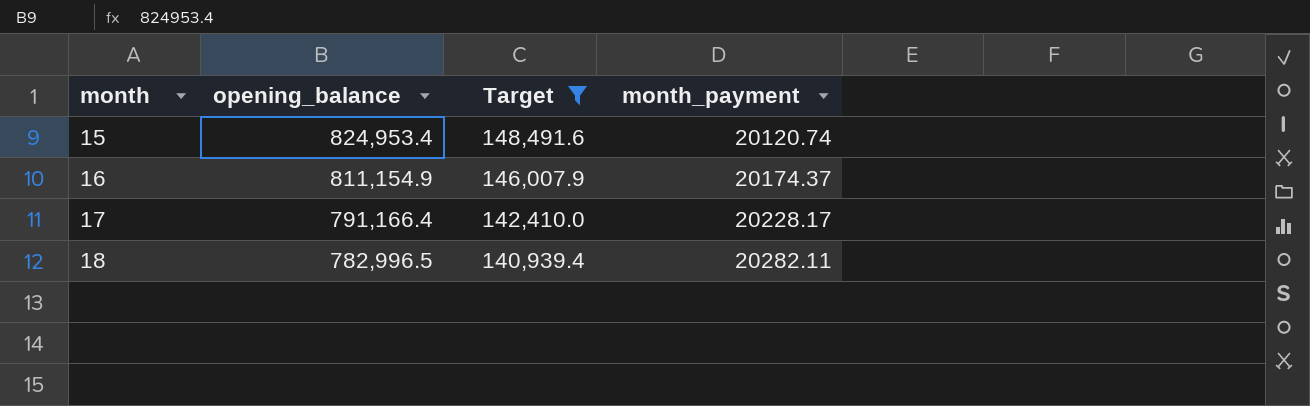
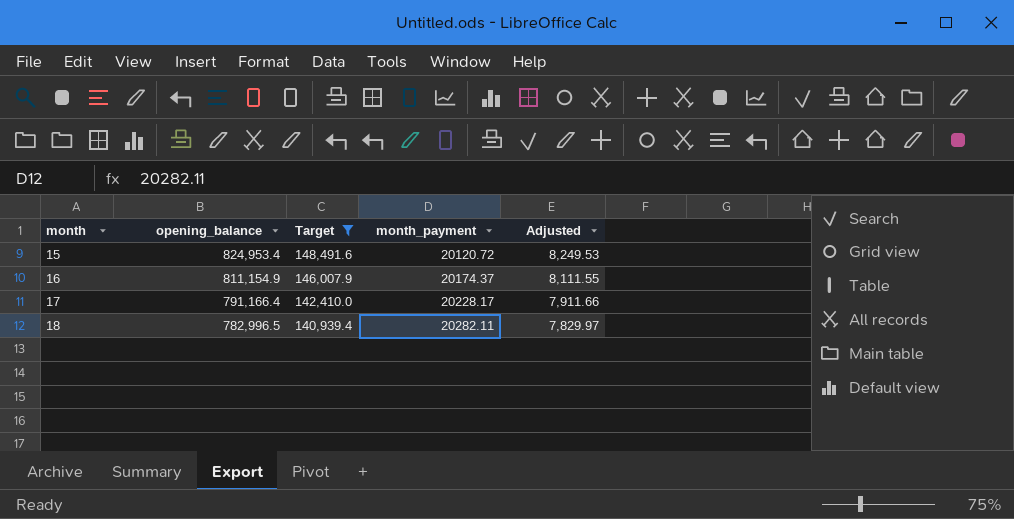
column Adjusted | formula: none -> [opening_balance] * 0.01
15 | month_payment: 20120.74 -> 20120.72

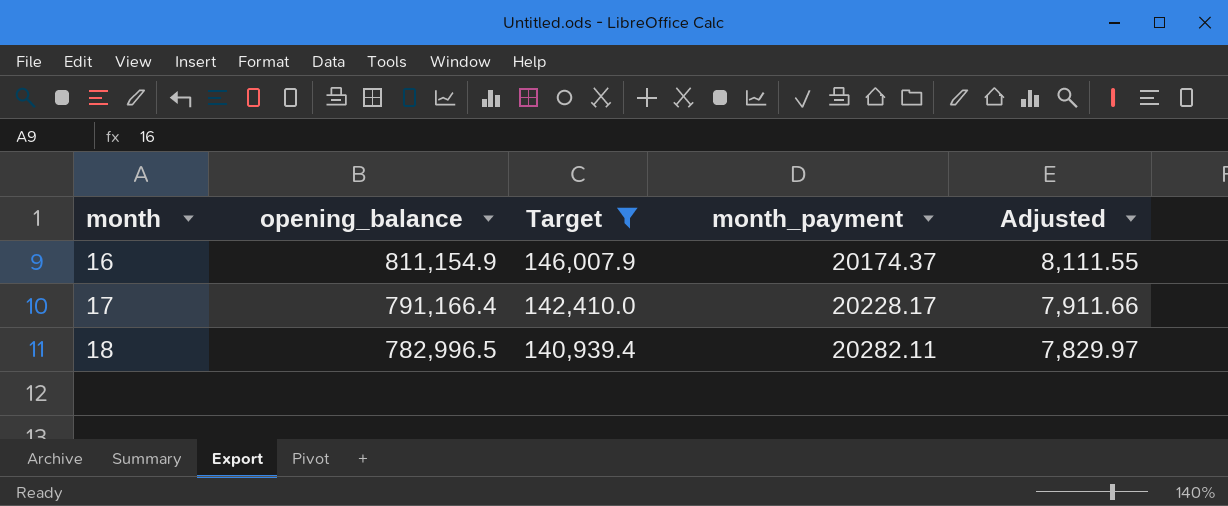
row 15: 824,953.4 | 148,491.6 | 20120.72 | 8,249.53 -> none

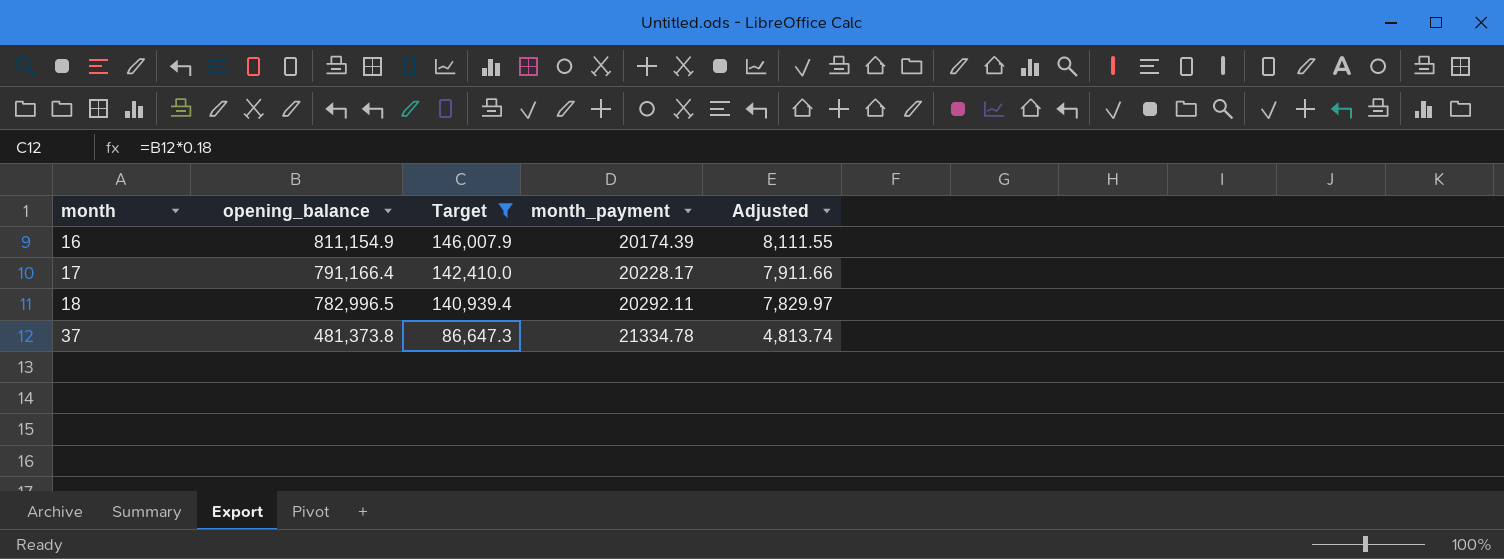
16 | month_payment: 20174.37 -> 20174.39
18 | month_payment: 20282.11 -> 20292.11
row 37: none -> 481,373.8 | 86,647.3 | 21334.78 | 4,813.74

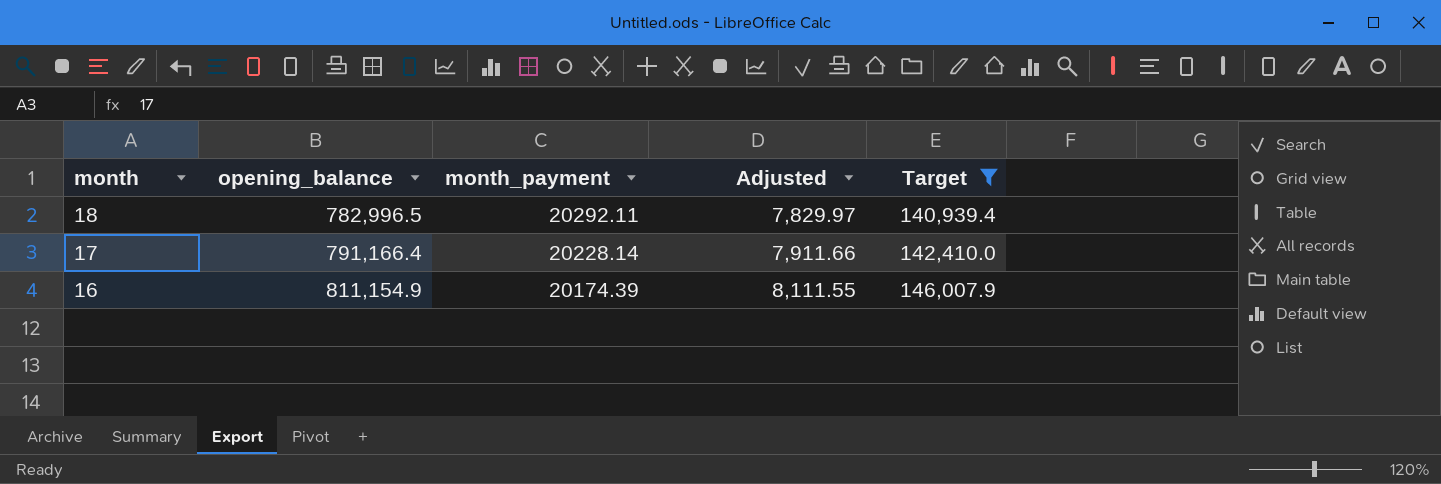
row order: month ascending -> month descending
column Target | position: 3 -> 5
row 37: 481,373.8 | 86,647.3 | 21334.78 | 4,813.74 -> none
17 | month_payment: 20228.17 -> 20228.14

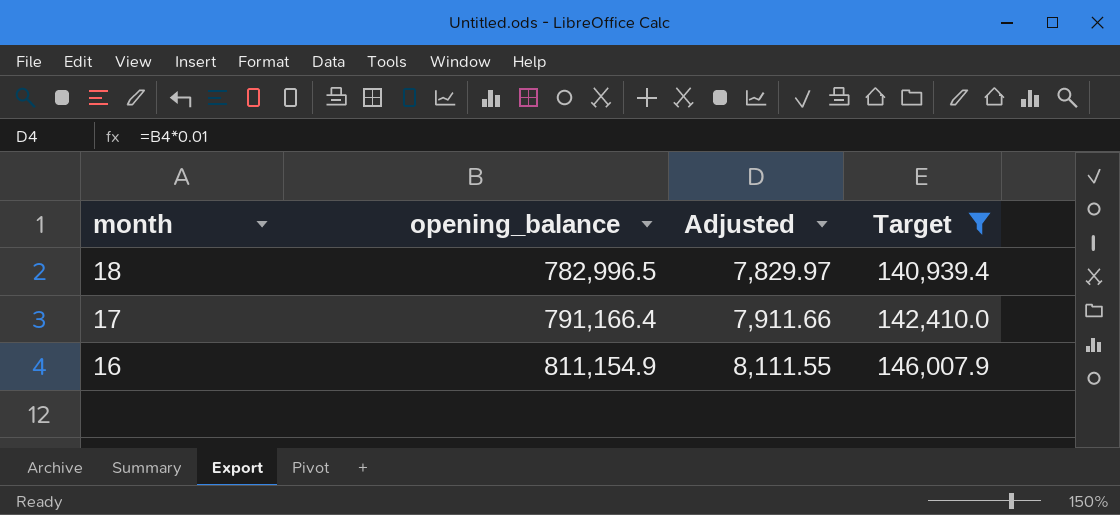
column month_payment | position: 3 -> none

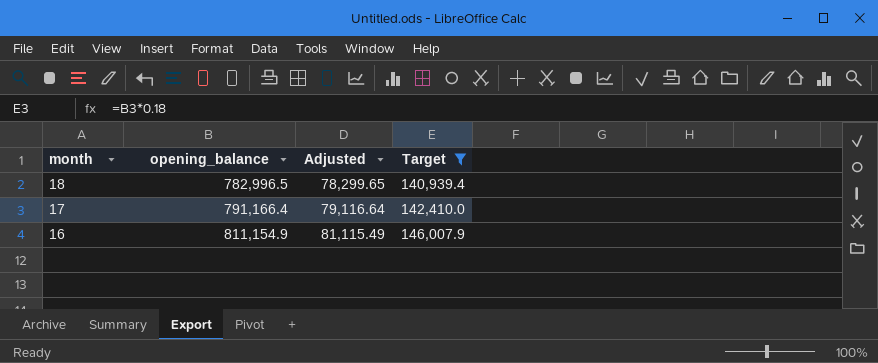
column Adjusted | formula: [opening_balance] * 0.01 -> [opening_balance] * 0.1

